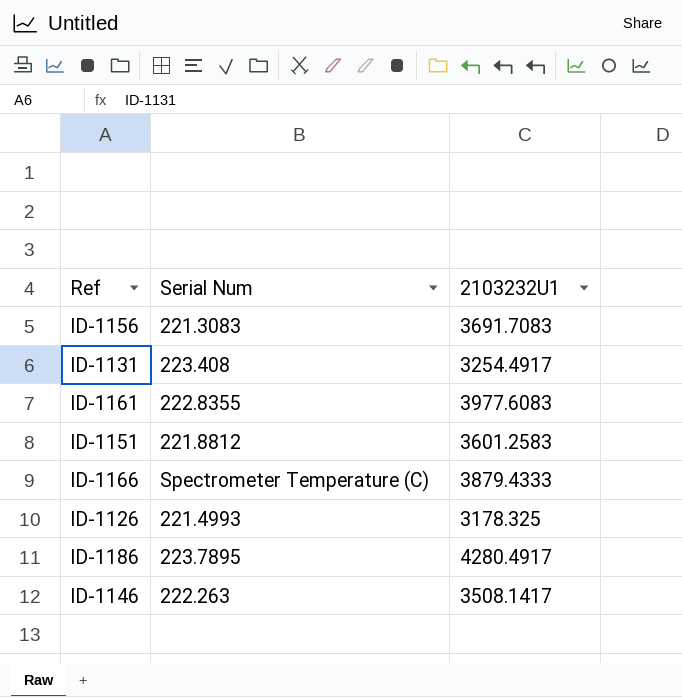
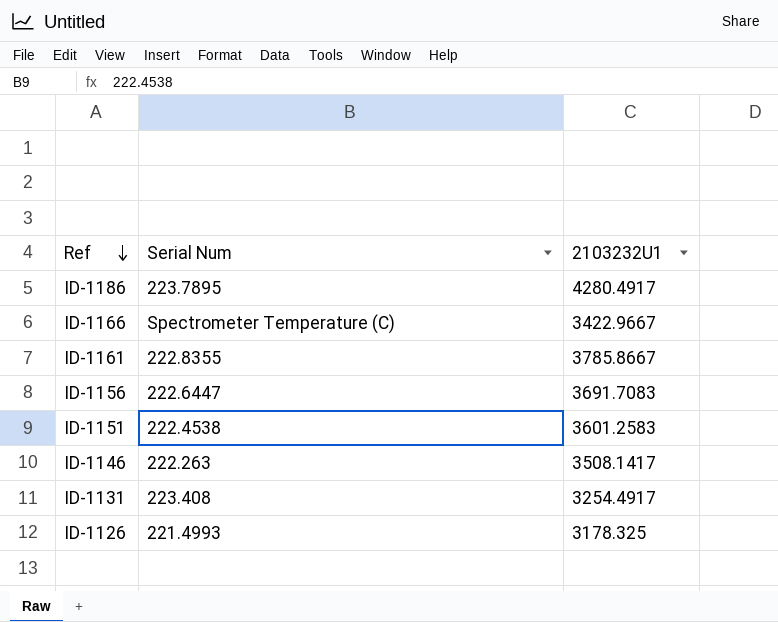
row order: none -> Ref descending
ID-1166 | 2103232U1: 3879.4333 -> 3422.9667
ID-1161 | 2103232U1: 3977.6083 -> 3785.8667
ID-1156 | Serial Num: 221.3083 -> 222.6447
ID-1151 | Serial Num: 221.8812 -> 222.4538

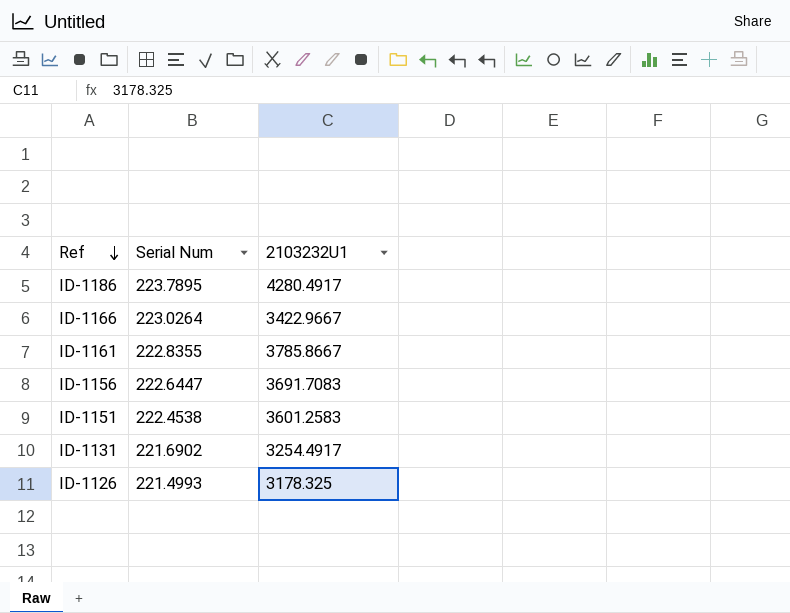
row ID-1146: 222.263 | 3508.1417 -> none
ID-1166 | Serial Num: Spectrometer Temperature (C) -> 223.0264
ID-1131 | Serial Num: 223.408 -> 221.6902

